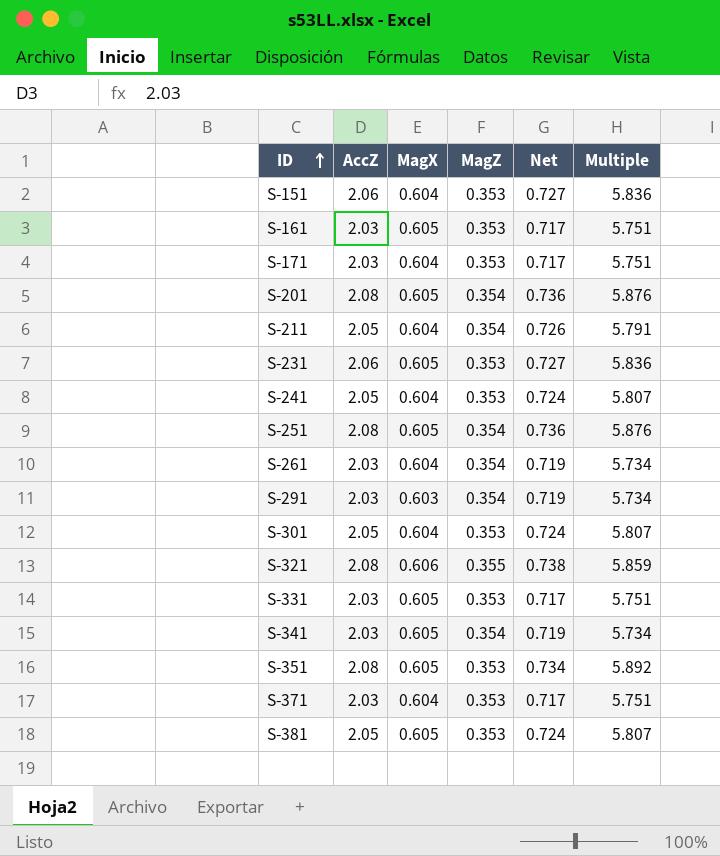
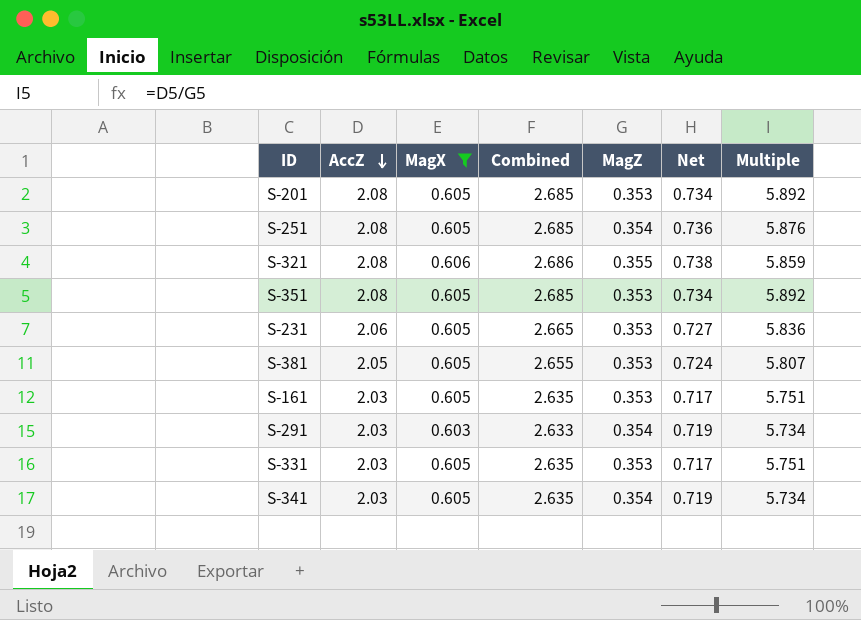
filter: none -> MagX != 0.604
row order: ID ascending -> AccZ descending
column Combined | formula: none -> [AccZ] + [MagX]
S-201 | MagZ: 0.354 -> 0.353
S-201 | Net: 0.736 -> 0.734
S-201 | Multiple: 5.876 -> 5.892

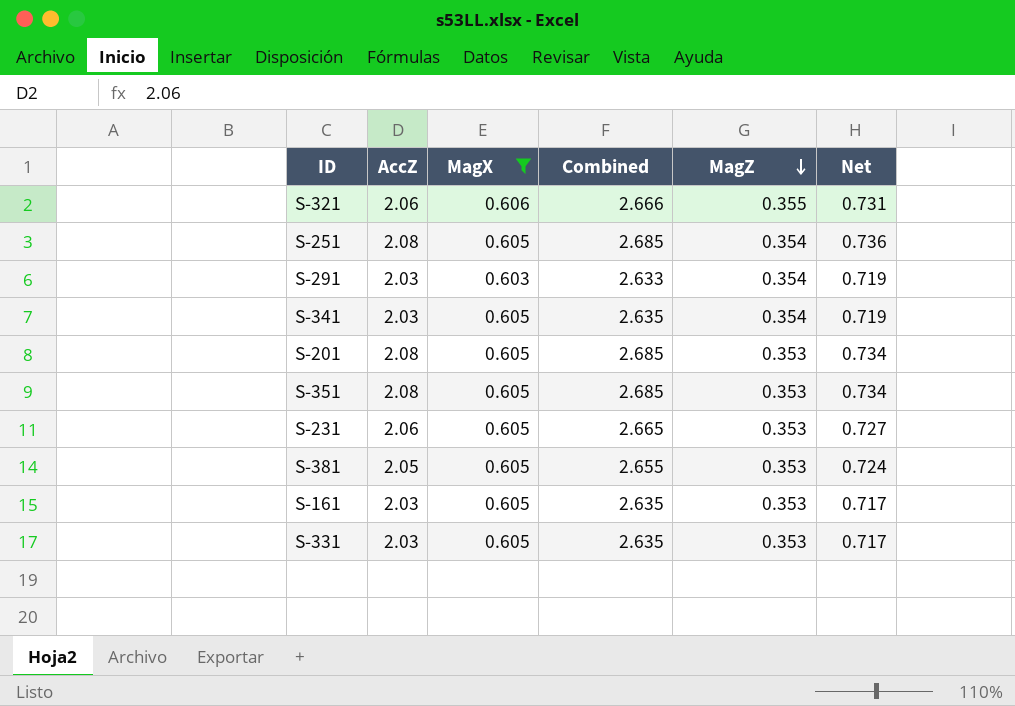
row order: AccZ descending -> MagZ descending
column Multiple | formula: [AccZ] / [MagZ] -> none
S-321 | AccZ: 2.08 -> 2.06
S-321 | Combined: 2.686 -> 2.666
S-321 | Net: 0.738 -> 0.731

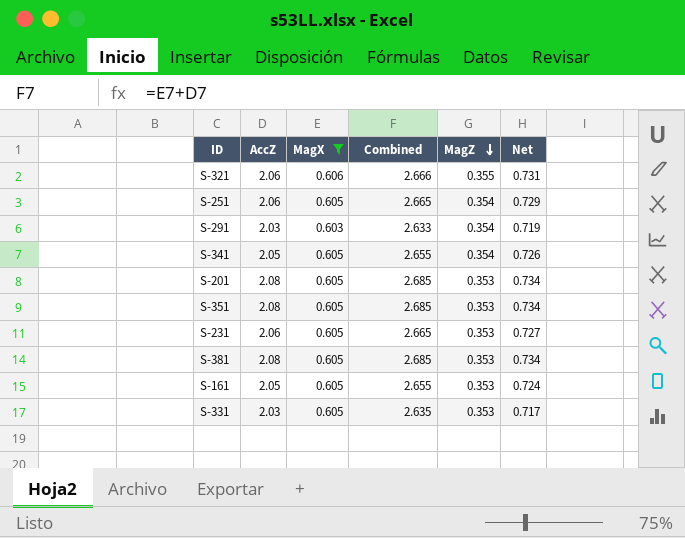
S-251 | AccZ: 2.08 -> 2.06
S-251 | Combined: 2.685 -> 2.665
S-251 | Net: 0.736 -> 0.729
S-341 | AccZ: 2.03 -> 2.05
S-341 | Combined: 2.635 -> 2.655
S-341 | Net: 0.719 -> 0.726
S-381 | AccZ: 2.05 -> 2.08
S-381 | Combined: 2.655 -> 2.685
S-381 | Net: 0.724 -> 0.734
S-161 | AccZ: 2.03 -> 2.05
S-161 | Combined: 2.635 -> 2.655
S-161 | Net: 0.717 -> 0.724

